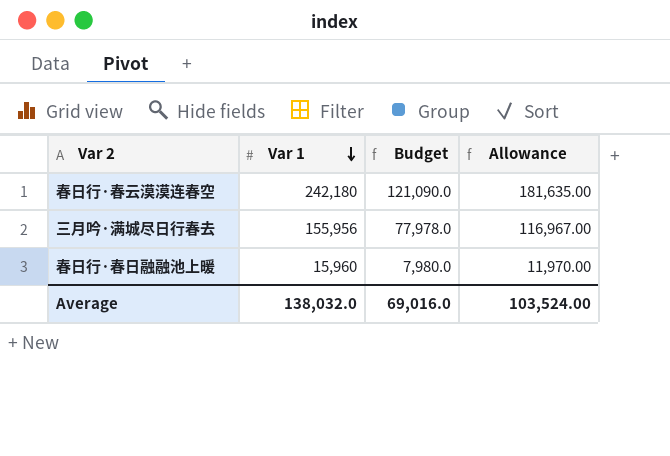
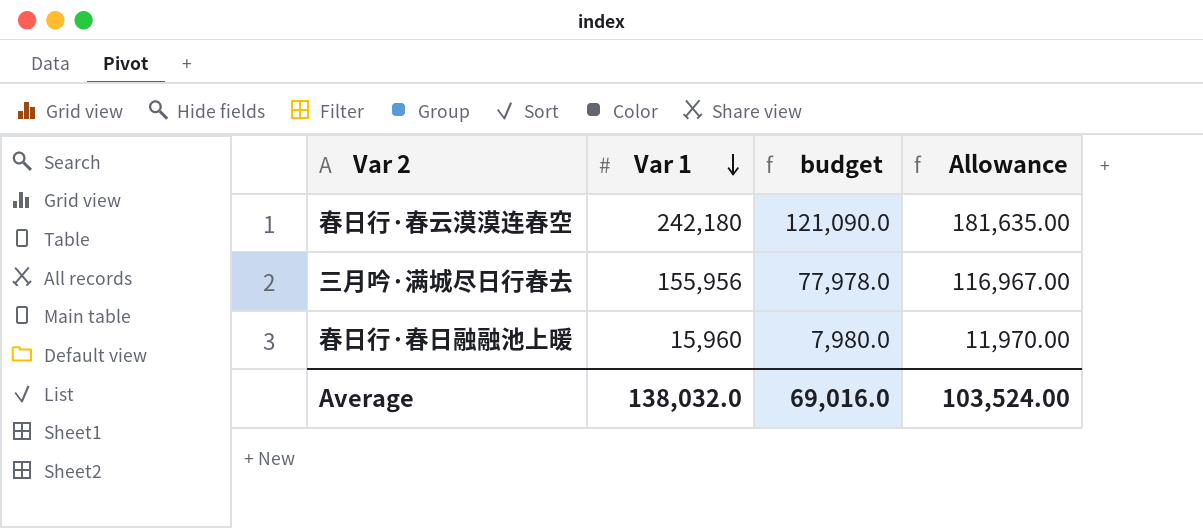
column name: Budget -> budget

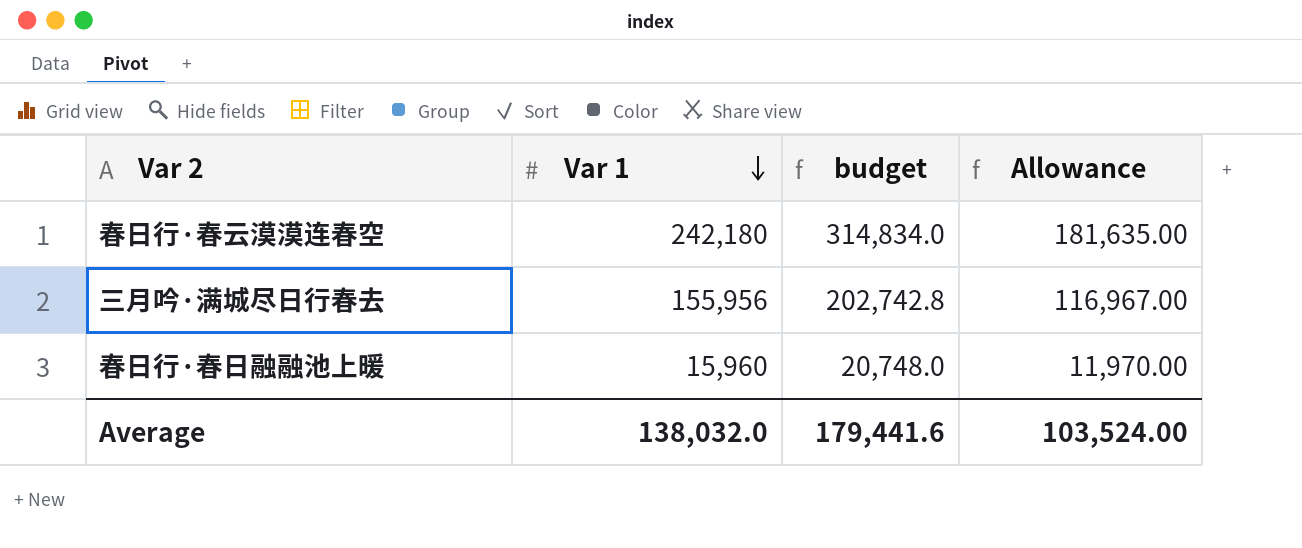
column budget | formula: [Var 1] * 0.5 -> [Var 1] * 1.3
Average | budget: 69,016.0 -> 179,441.6

